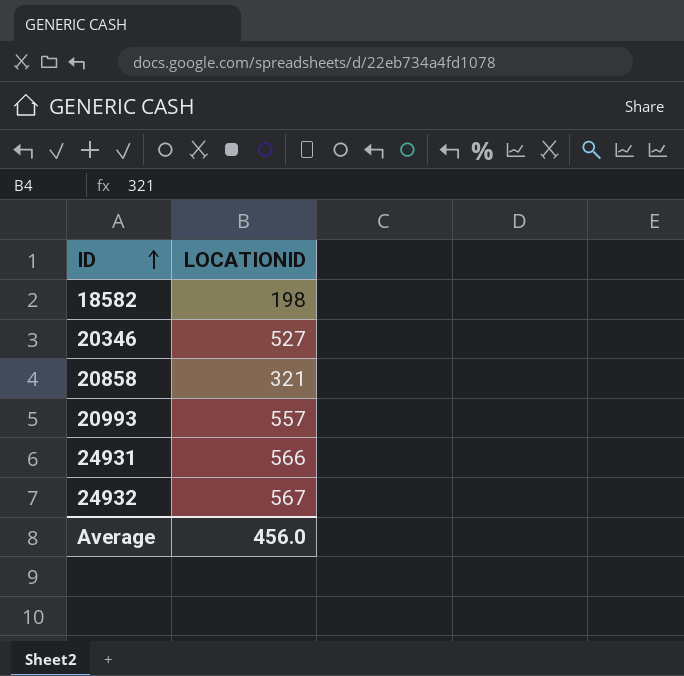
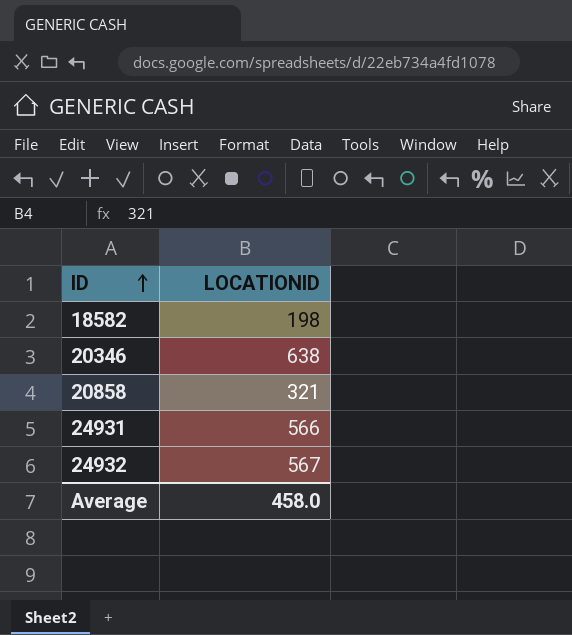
row 20993: 557 -> none
20346 | LOCATIONID: 527 -> 638
Average | LOCATIONID: 456.0 -> 458.0

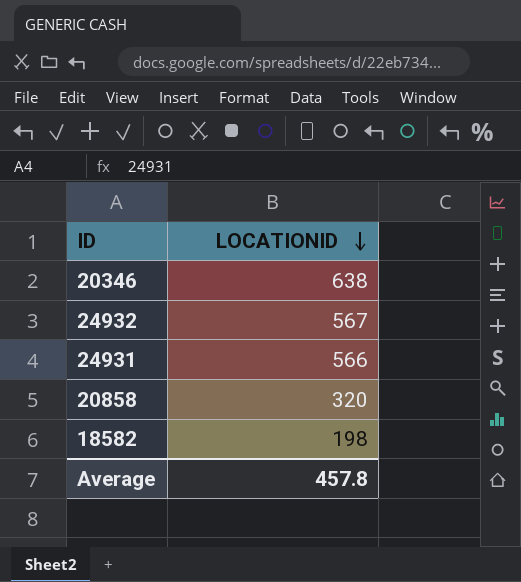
row order: ID ascending -> LOCATIONID descending
20858 | LOCATIONID: 321 -> 320
Average | LOCATIONID: 458.0 -> 457.8

